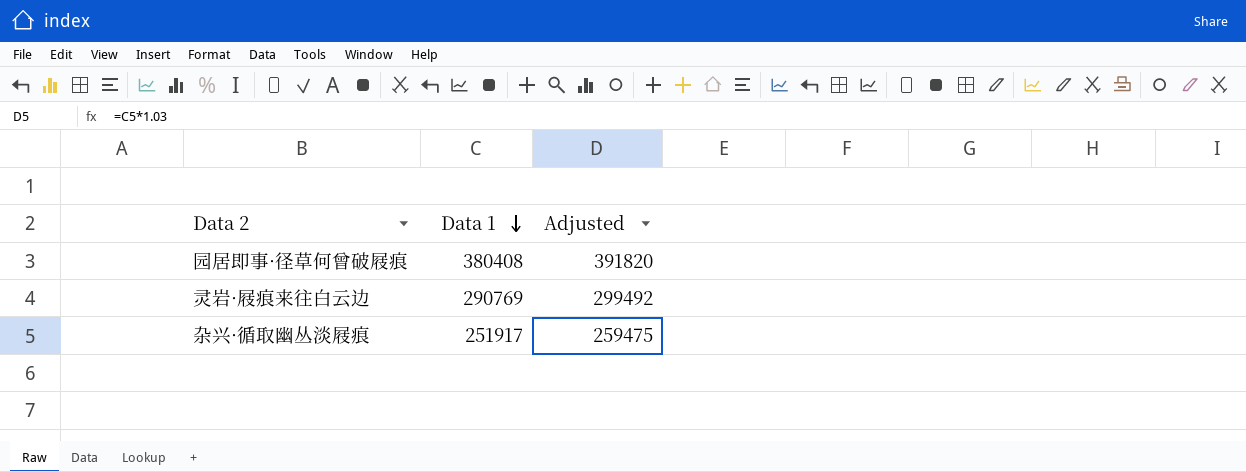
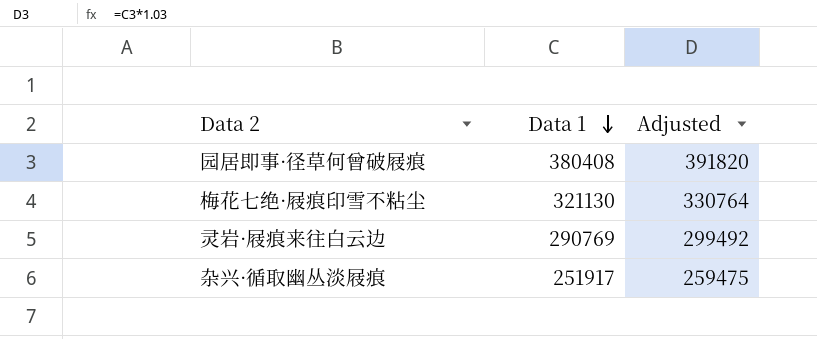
row 梅花七绝·屐痕印雪不粘尘: none -> 321130 | 330764

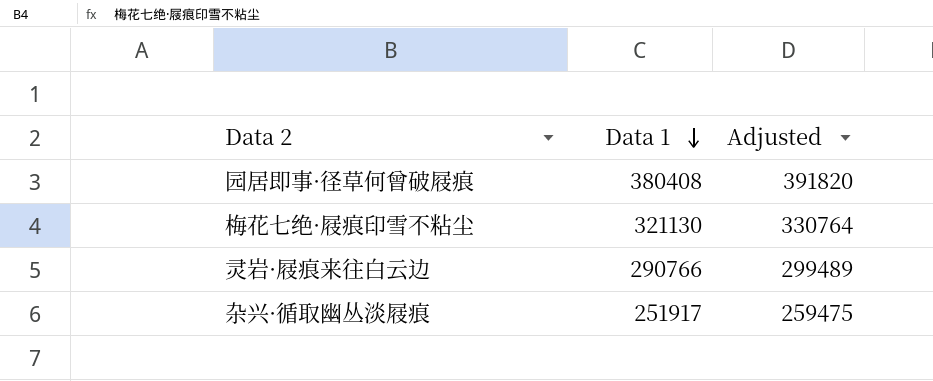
灵岩·屐痕来往白云边 | Data 1: 290769 -> 290766
灵岩·屐痕来往白云边 | Adjusted: 299492 -> 299489

